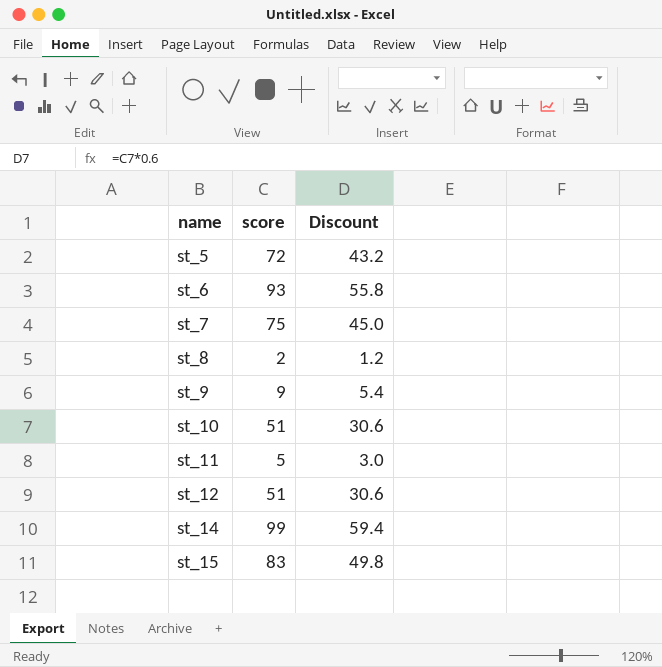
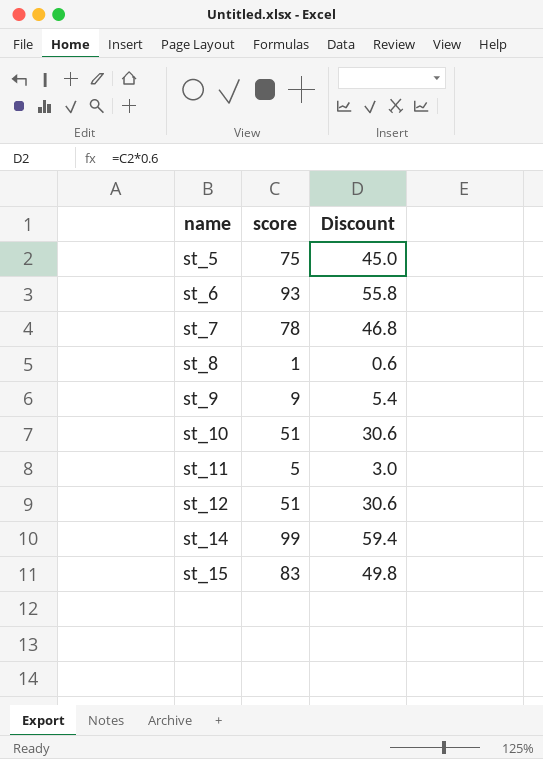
st_5 | score: 72 -> 75
st_5 | Discount: 43.2 -> 45.0
st_7 | score: 75 -> 78
st_7 | Discount: 45.0 -> 46.8
st_8 | score: 2 -> 1
st_8 | Discount: 1.2 -> 0.6

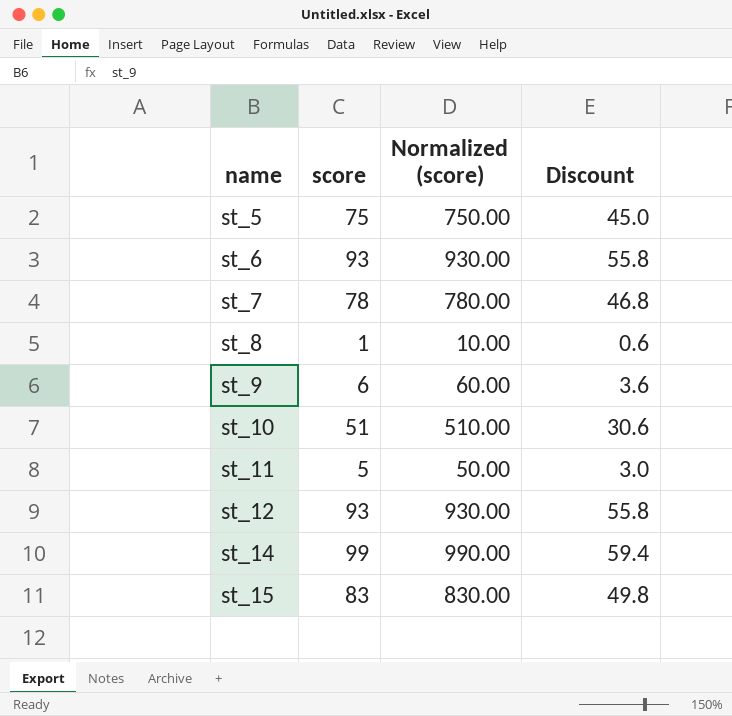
column Normalized (score) | formula: none -> [score] * 10
st_9 | score: 9 -> 6
st_9 | Discount: 5.4 -> 3.6
st_12 | score: 51 -> 93
st_12 | Discount: 30.6 -> 55.8

